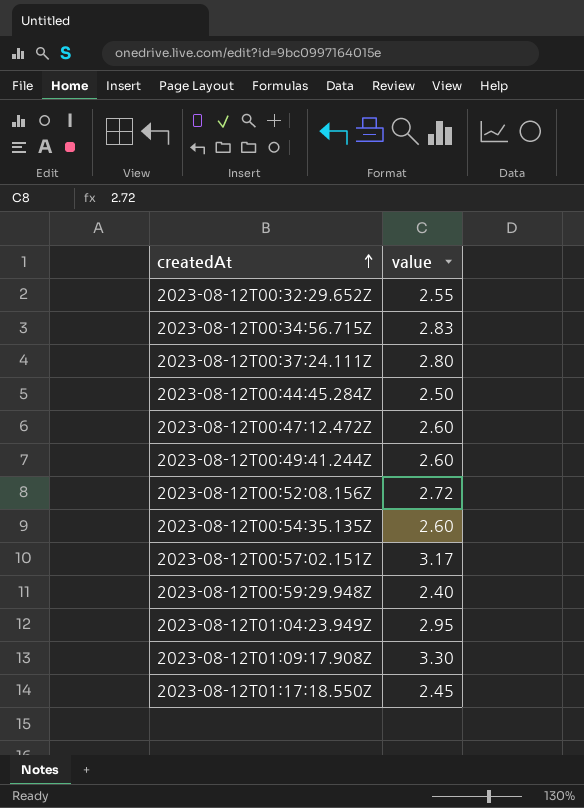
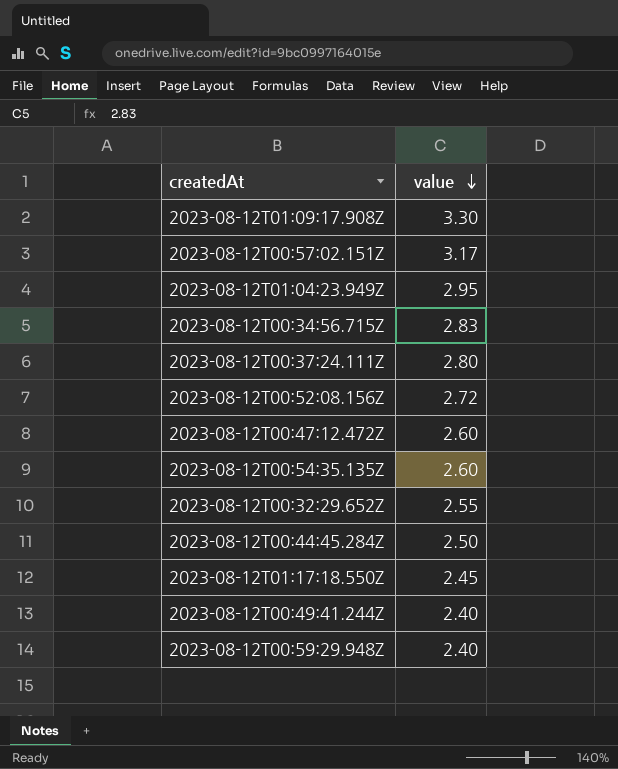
row order: createdAt ascending -> value descending
2023-08-12T00:49:41.244Z | value: 2.60 -> 2.40

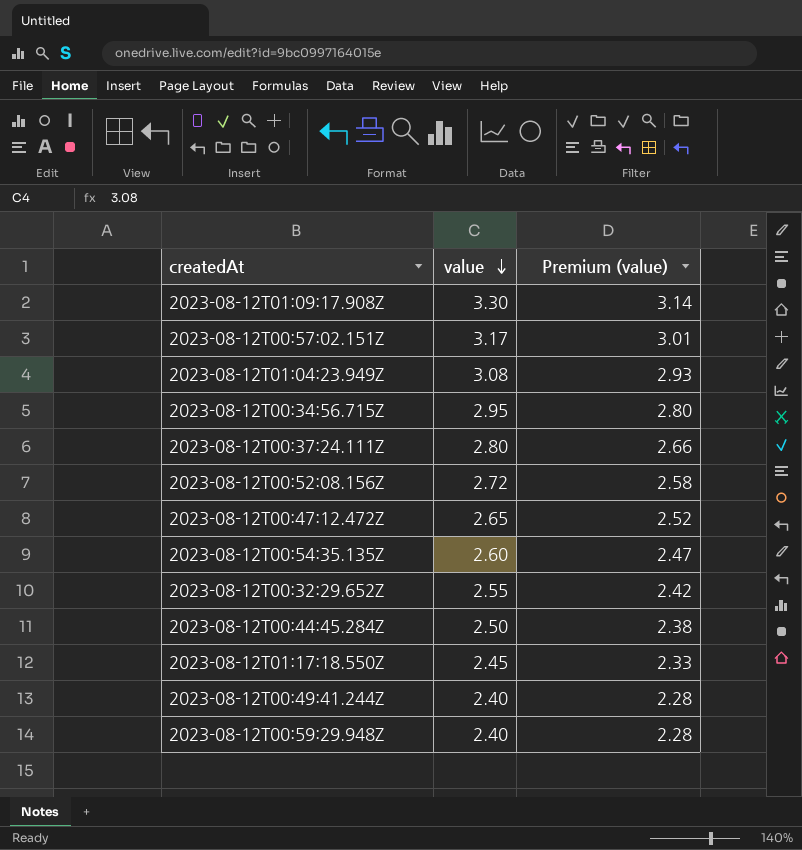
column Premium (value) | formula: none -> [value] * 0.95
2023-08-12T01:04:23.949Z | value: 2.95 -> 3.08
2023-08-12T00:34:56.715Z | value: 2.83 -> 2.95
2023-08-12T00:47:12.472Z | value: 2.60 -> 2.65

